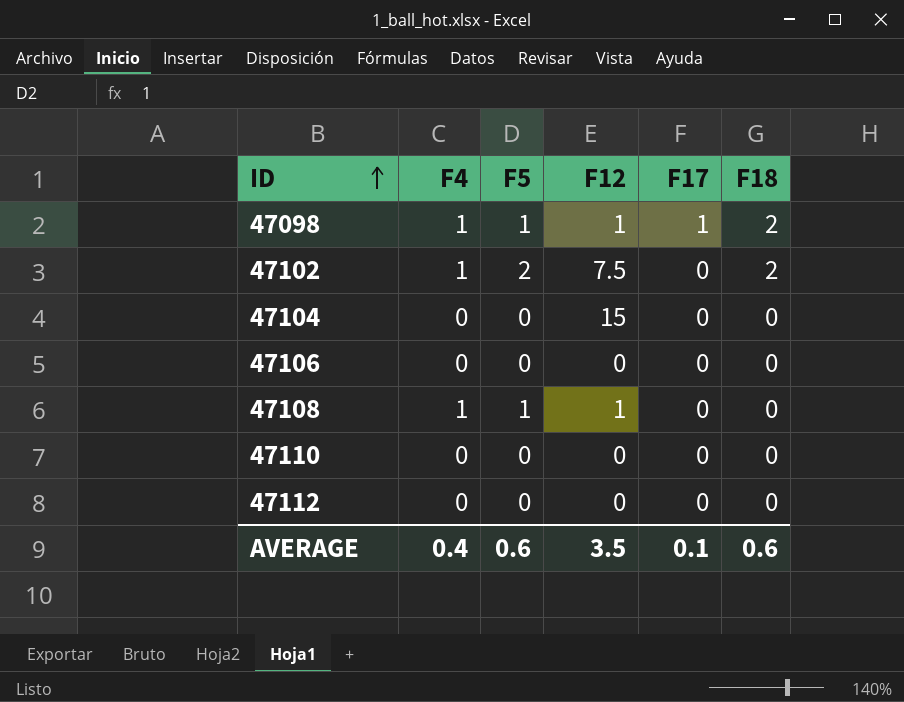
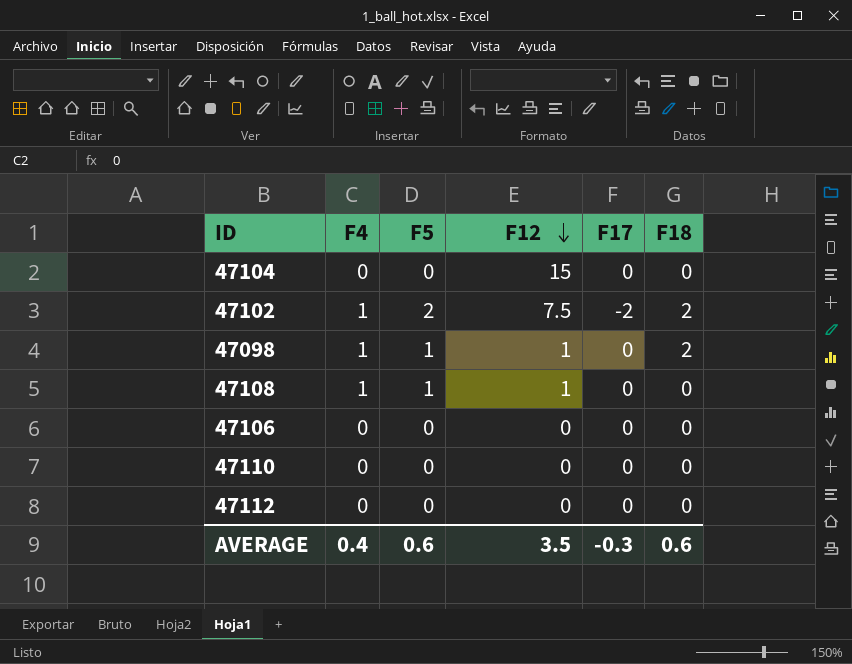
row order: ID ascending -> F12 descending
47102 | F17: 0 -> -2
47098 | F17: 1 -> 0
AVERAGE | F17: 0.1 -> -0.3

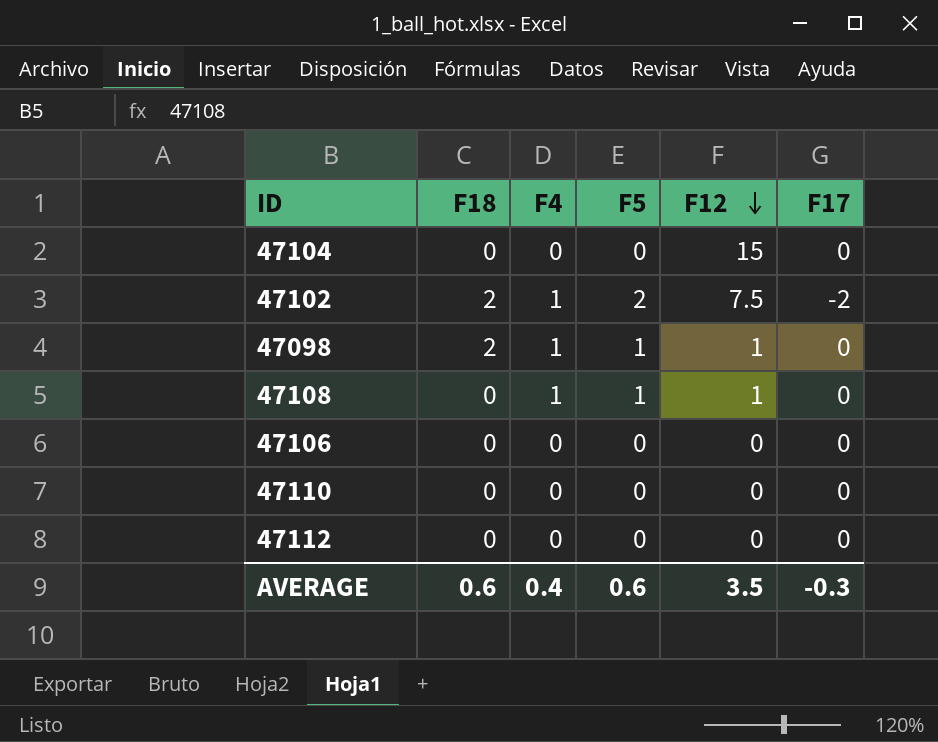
column F18 | position: 6 -> 2

